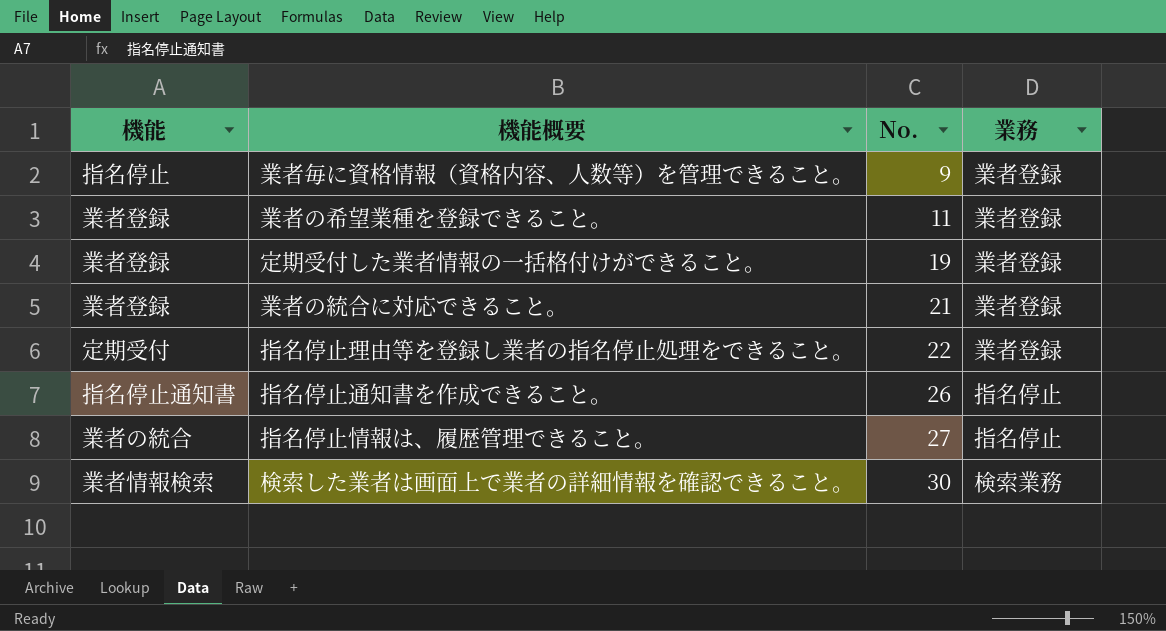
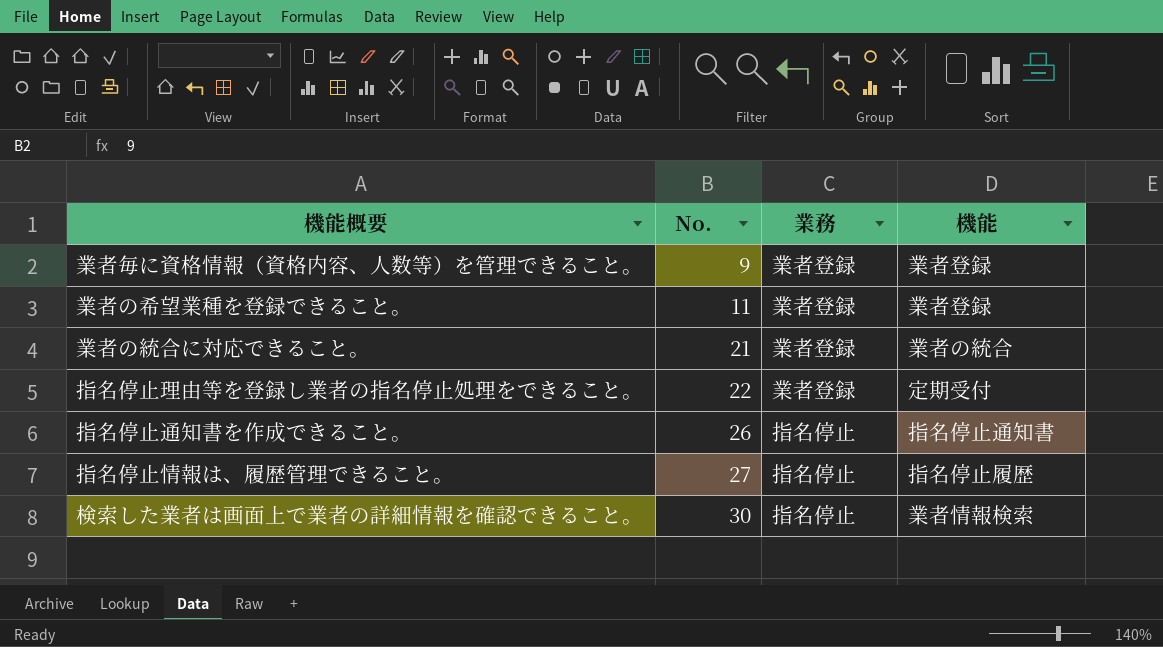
column 機能 | position: 1 -> 4
row 定期受付した業者情報の一括格付けができること。: 業者登録 | 19 | 業者登録 -> none
業者毎に資格情報（資格内容、人数等）を管理できること。 | 機能: 指名停止 -> 業者登録
業者の統合に対応できること。 | 機能: 業者登録 -> 業者の統合
指名停止情報は、履歴管理できること。 | 機能: 業者の統合 -> 指名停止履歴
検索した業者は画面上で業者の詳細情報を確認できること。 | 業務: 検索業務 -> 指名停止

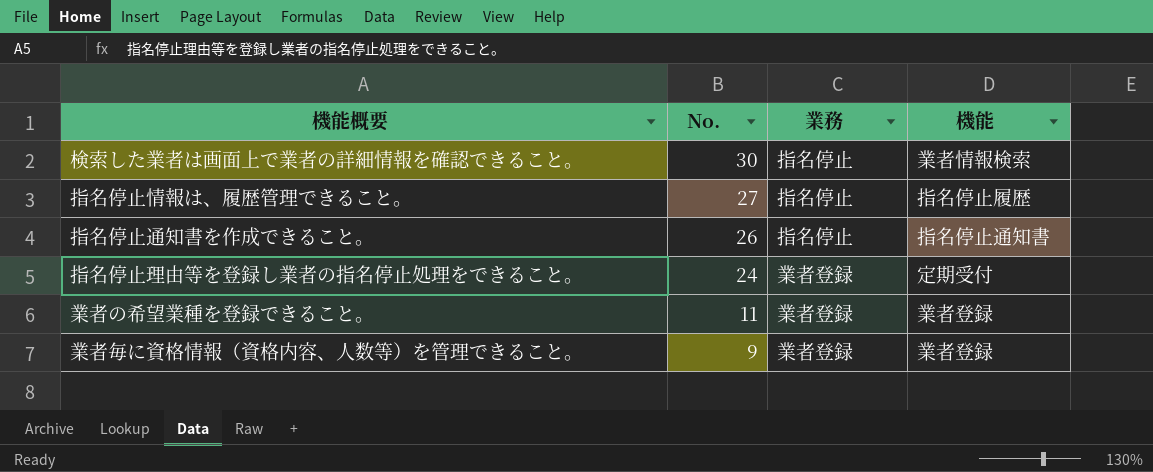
row order: No. ascending -> No. descending
row 業者の統合に対応できること。: 21 | 業者登録 | 業者の統合 -> none
指名停止理由等を登録し業者の指名停止処理をできること。 | No.: 22 -> 24

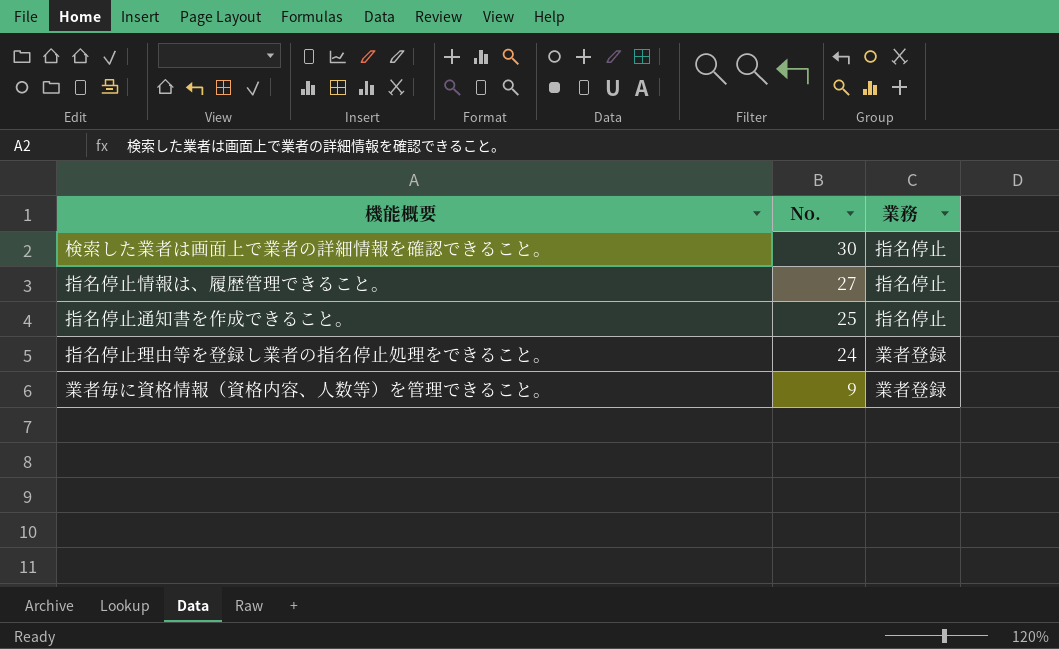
column 機能 | position: 4 -> none
row 業者の希望業種を登録できること。: 11 | 業者登録 | 業者登録 -> none
指名停止通知書を作成できること。 | No.: 26 -> 25

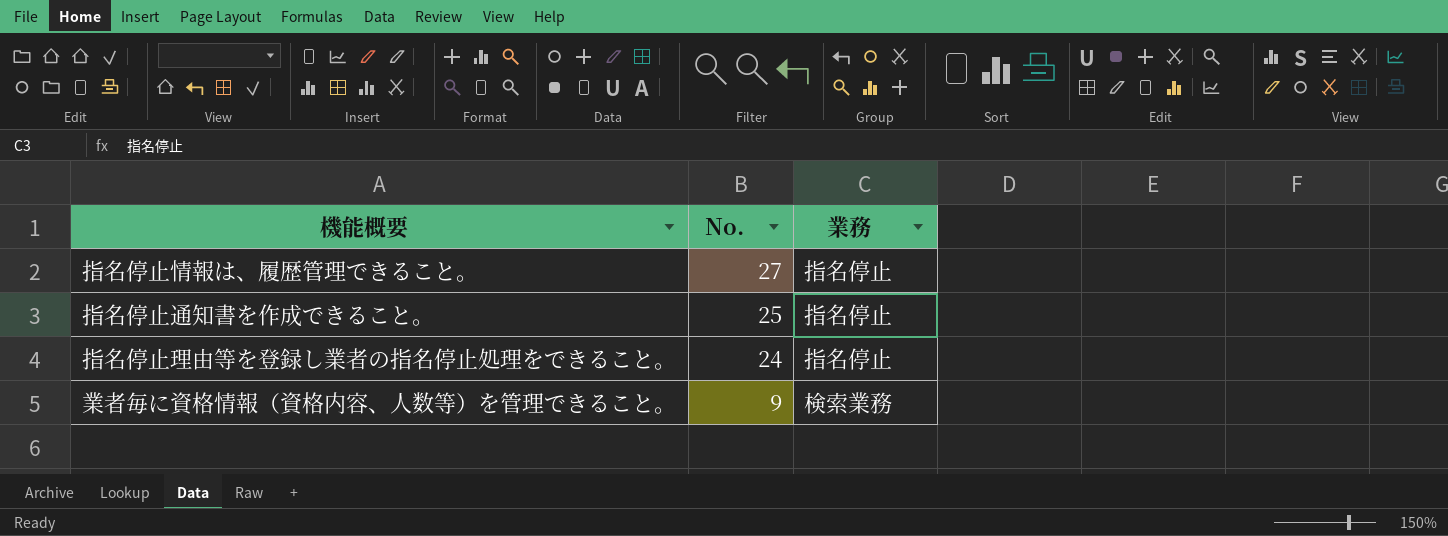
row 検索した業者は画面上で業者の詳細情報を確認できること。: 30 | 指名停止 -> none
指名停止理由等を登録し業者の指名停止処理をできること。 | 業務: 業者登録 -> 指名停止
業者毎に資格情報（資格内容、人数等）を管理できること。 | 業務: 業者登録 -> 検索業務

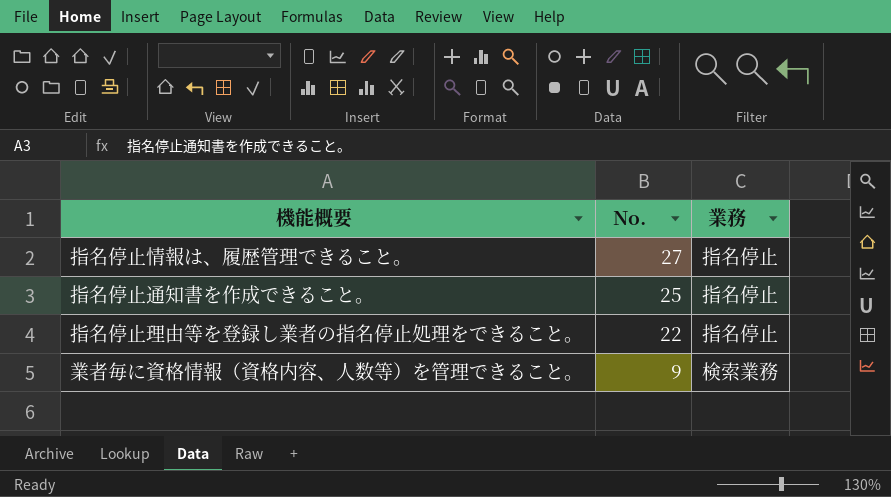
指名停止理由等を登録し業者の指名停止処理をできること。 | No.: 24 -> 22

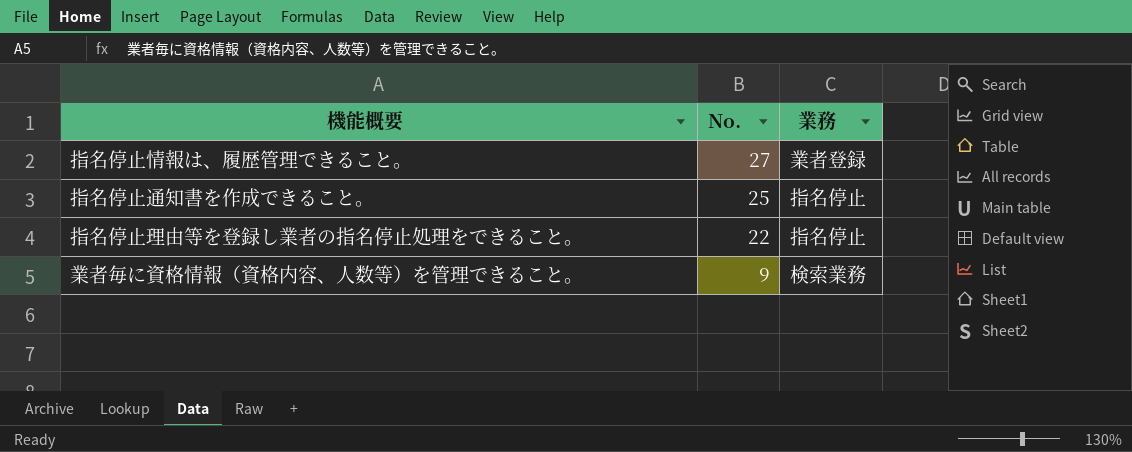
指名停止情報は、履歴管理できること。 | 業務: 指名停止 -> 業者登録

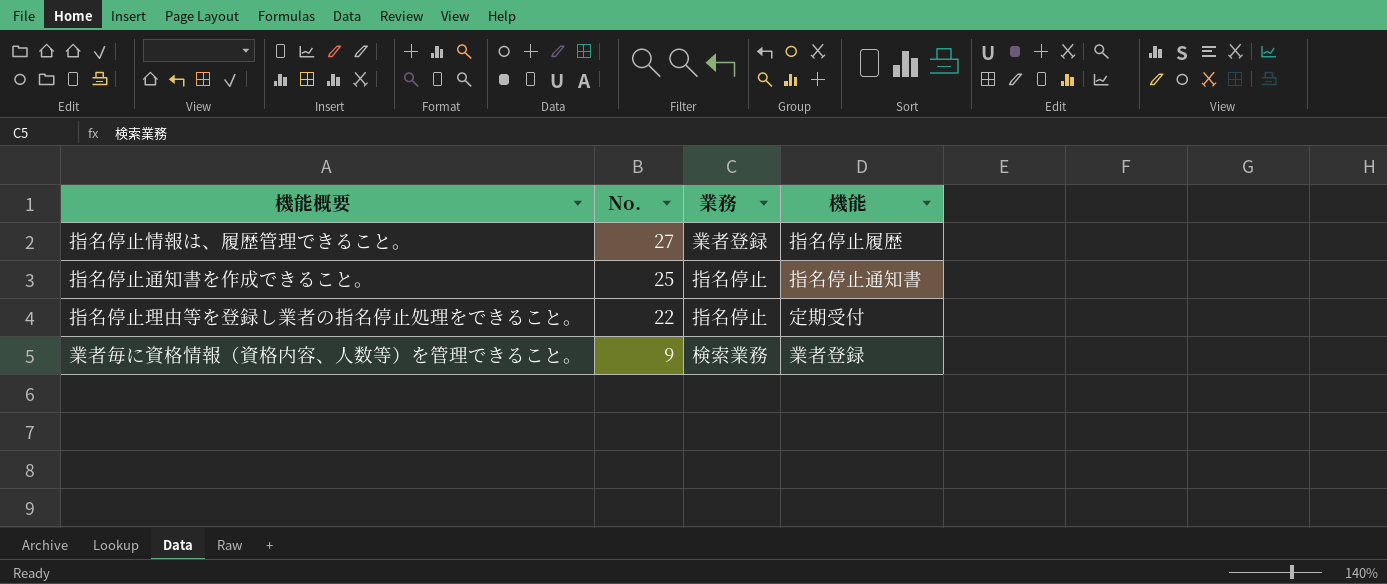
column 機能 | position: none -> 4

